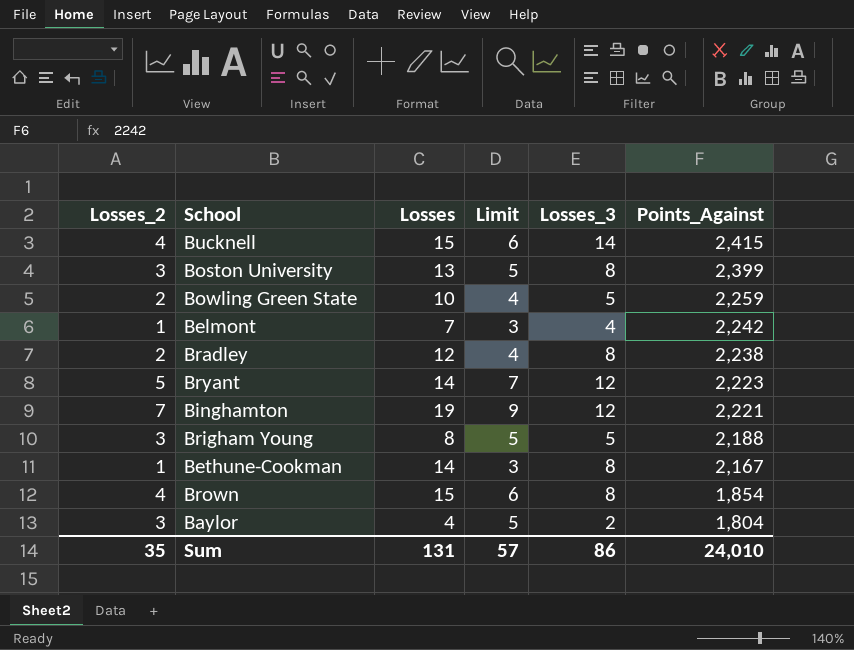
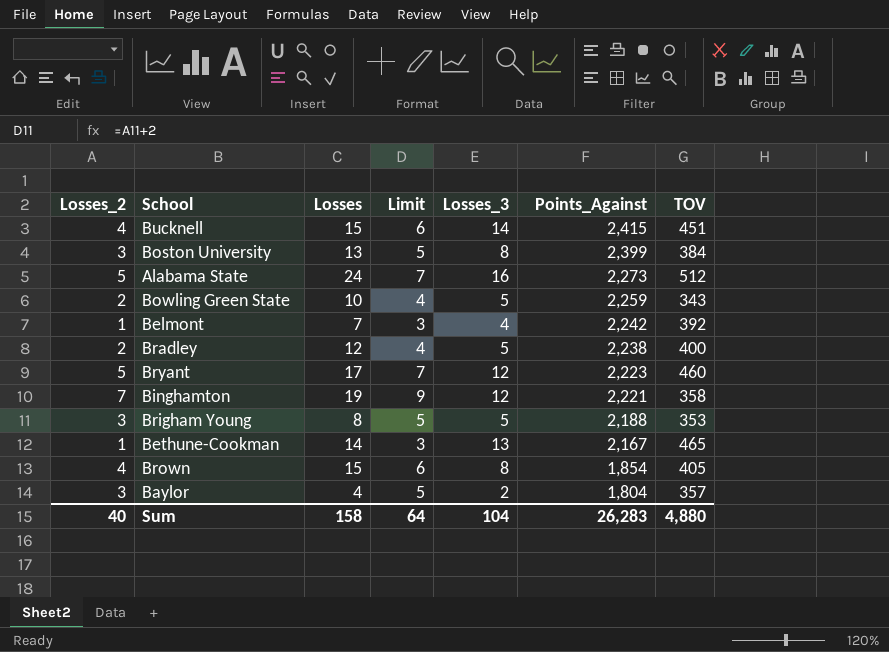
column TOV | position: none -> 7
row Alabama State: none -> 5 | 24 | 7 | 16 | 2,273 | 512
Bradley | Losses_3: 8 -> 5
Bryant | Losses: 14 -> 17
Bethune-Cookman | Losses_3: 8 -> 13
Sum | Losses_2: 35 -> 40
Sum | Losses: 131 -> 158
Sum | Limit: 57 -> 64
Sum | Losses_3: 86 -> 104
Sum | Points_Against: 24,010 -> 26,283

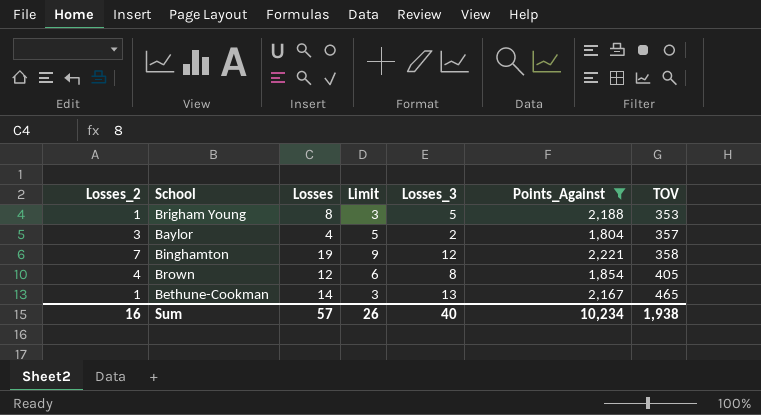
filter: none -> Points_Against <= 2,221
row order: Points_Against descending -> TOV ascending
Brigham Young | Losses_2: 3 -> 1
Brigham Young | Limit: 5 -> 3
Brown | Losses: 15 -> 12
Sum | Losses_2: 40 -> 16
Sum | Losses: 158 -> 57
Sum | Limit: 64 -> 26
Sum | Losses_3: 104 -> 40
Sum | Points_Against: 26,283 -> 10,234
Sum | TOV: 4,880 -> 1,938

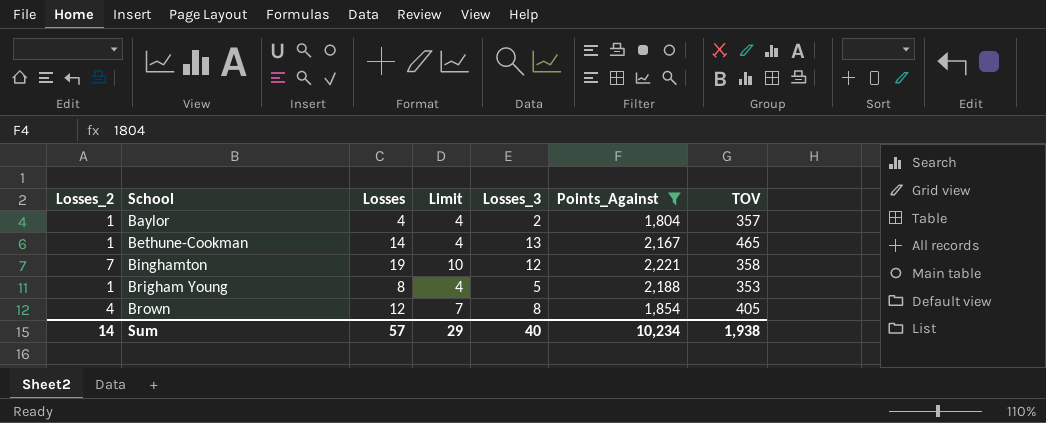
row order: TOV ascending -> School ascending
column Limit | formula: [Losses_2] + 2 -> [Losses_2] + 3
Baylor | Losses_2: 3 -> 1
Sum | Losses_2: 16 -> 14
Sum | Limit: 26 -> 29

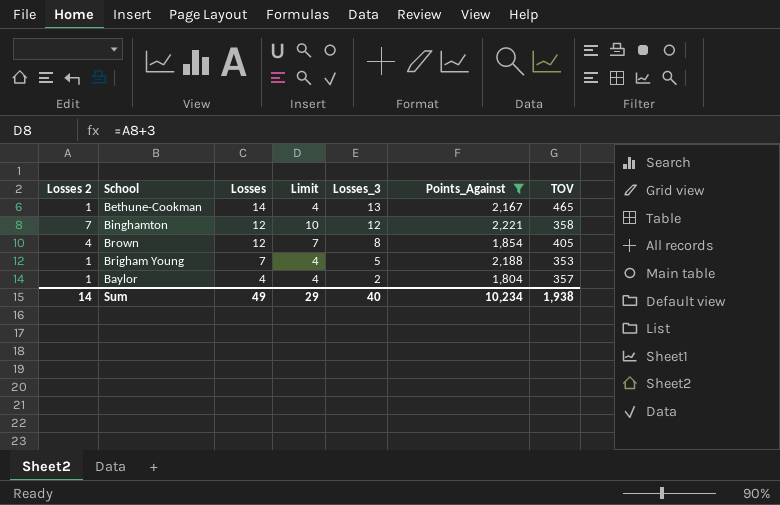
row order: School ascending -> Losses descending
column name: Losses_2 -> Losses 2
Binghamton | Losses: 19 -> 12
Brigham Young | Losses: 8 -> 7
Sum | Losses: 57 -> 49

